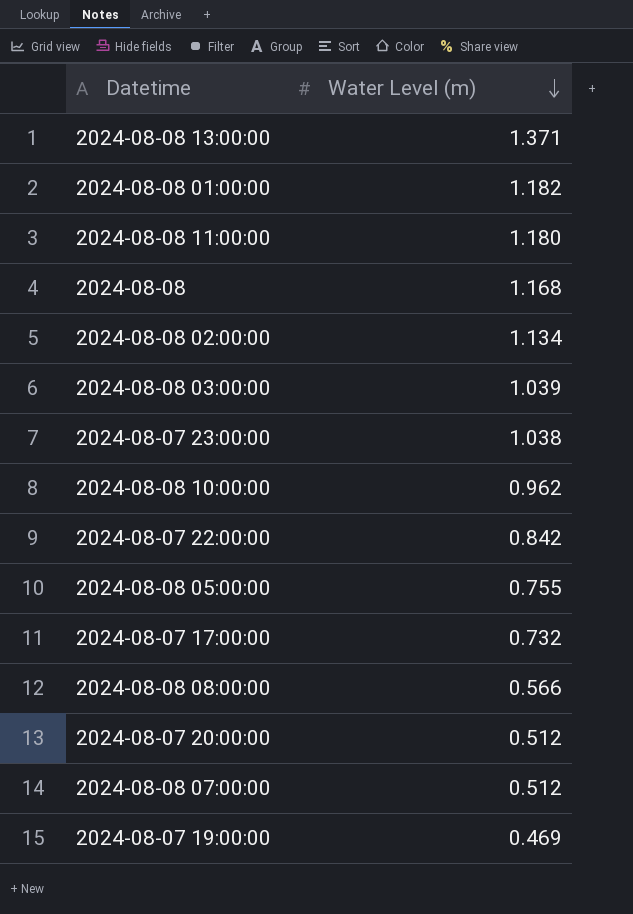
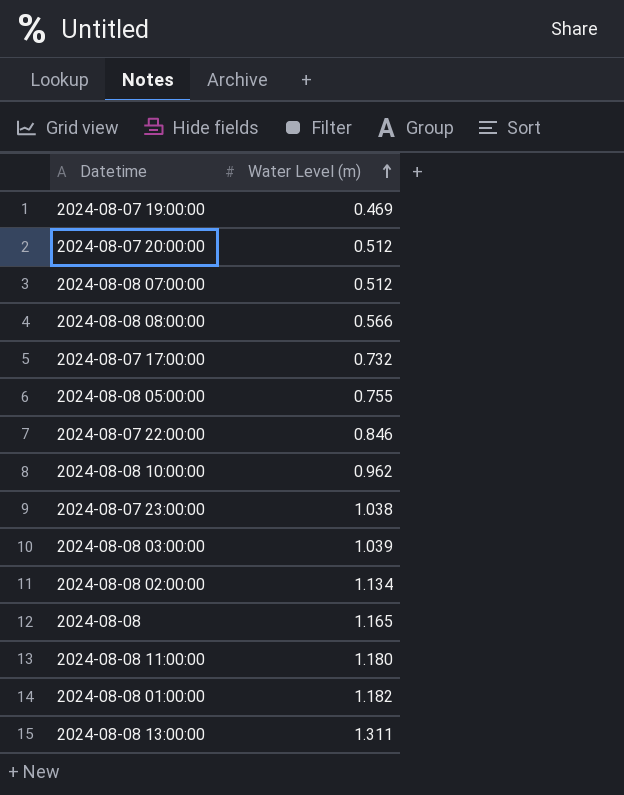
row order: Water Level (m) descending -> Water Level (m) ascending
2024-08-07 22:00:00 | Water Level (m): 0.842 -> 0.846
2024-08-08 | Water Level (m): 1.168 -> 1.165
2024-08-08 13:00:00 | Water Level (m): 1.371 -> 1.311

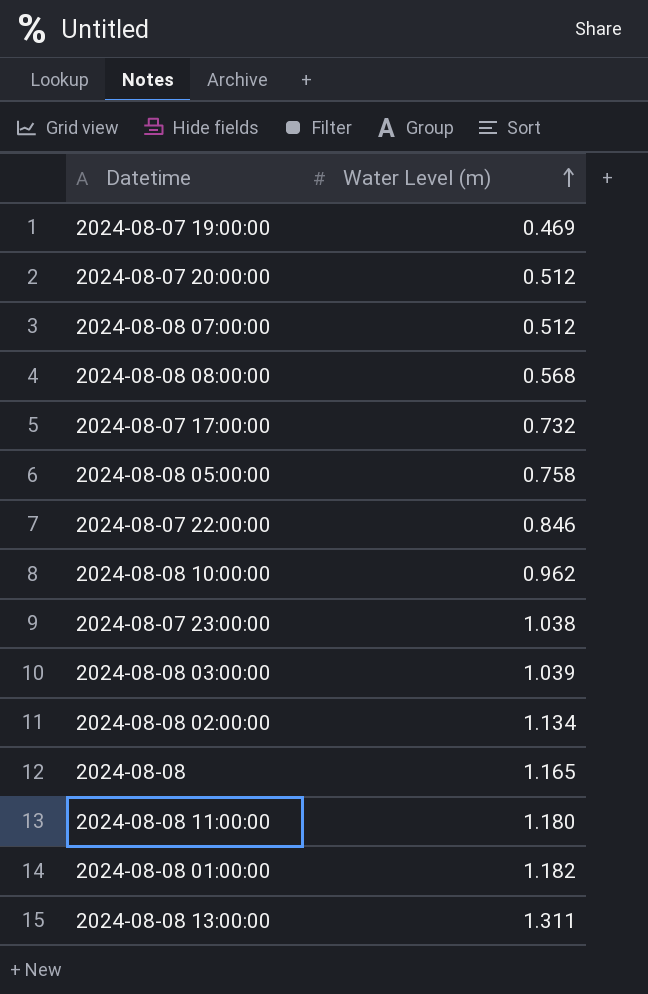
2024-08-08 08:00:00 | Water Level (m): 0.566 -> 0.568
2024-08-08 05:00:00 | Water Level (m): 0.755 -> 0.758

